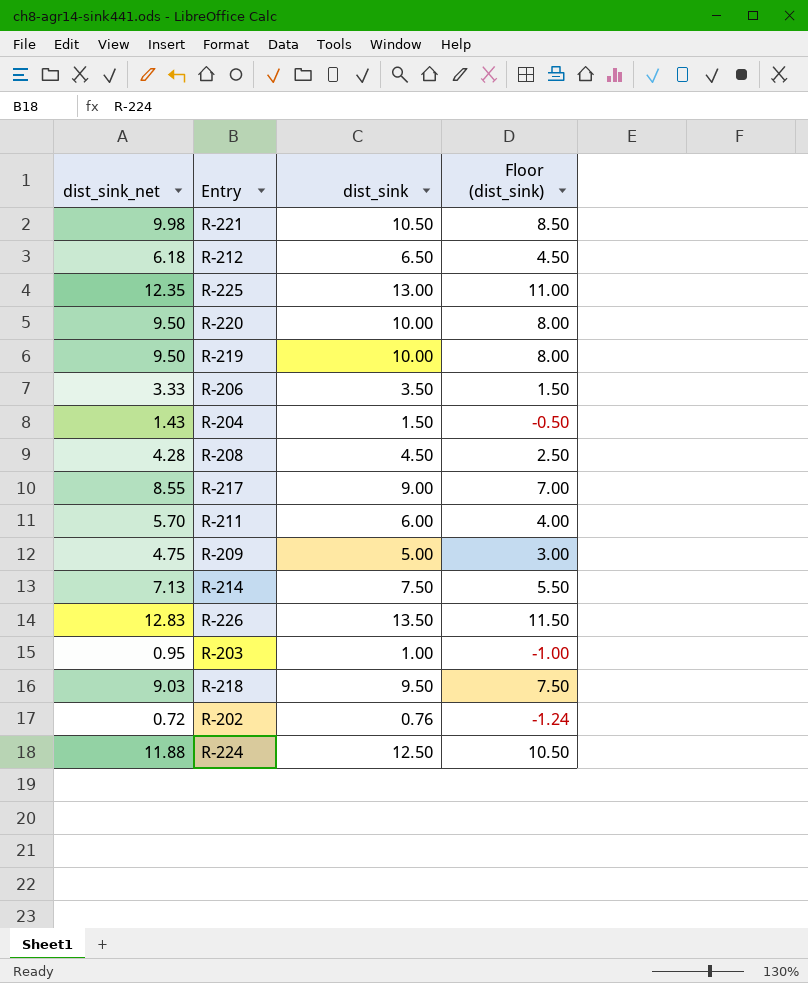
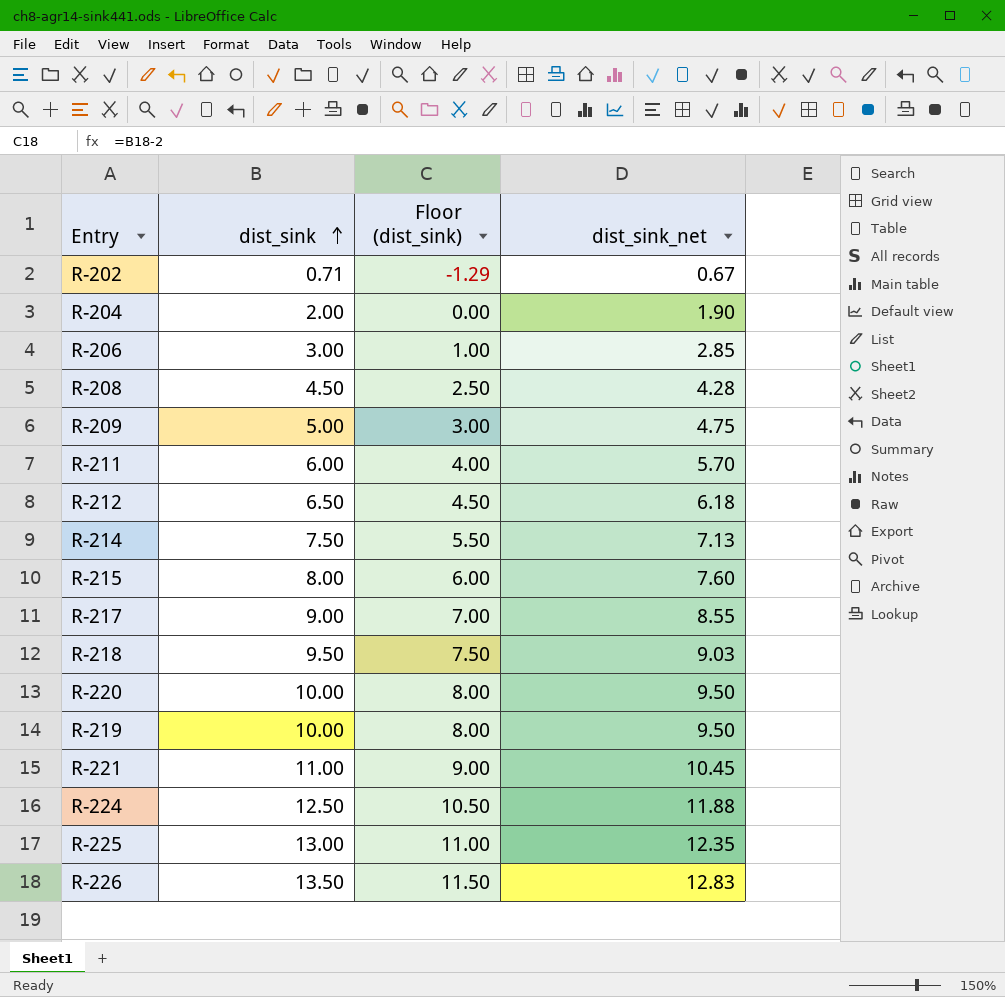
row order: none -> dist_sink ascending
column dist_sink_net | position: 1 -> 4
row R-203: 0.95 | 1.00 | -1.00 -> none
R-202 | dist_sink: 0.76 -> 0.71
R-202 | Floor (dist_sink): -1.24 -> -1.29
R-202 | dist_sink_net: 0.72 -> 0.67
R-204 | dist_sink: 1.50 -> 2.00
R-204 | Floor (dist_sink): -0.50 -> 0.00
R-204 | dist_sink_net: 1.43 -> 1.90
R-206 | dist_sink: 3.50 -> 3.00
R-206 | Floor (dist_sink): 1.50 -> 1.00
R-206 | dist_sink_net: 3.33 -> 2.85
row R-215: none -> 8.00 | 6.00 | 7.60
R-221 | dist_sink: 10.50 -> 11.00
R-221 | Floor (dist_sink): 8.50 -> 9.00
R-221 | dist_sink_net: 9.98 -> 10.45

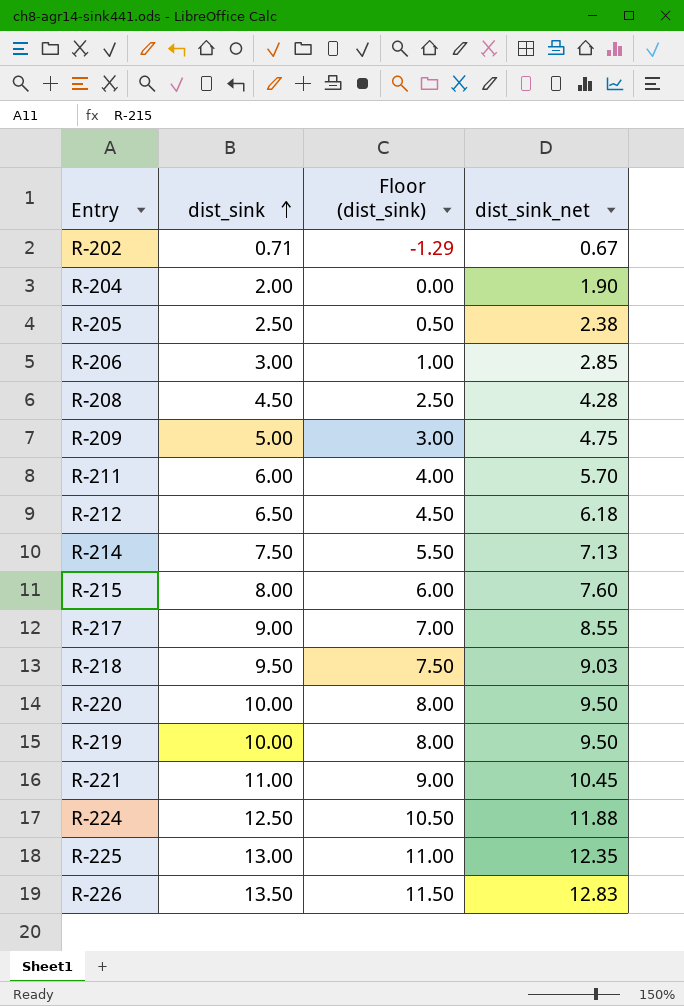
row R-205: none -> 2.50 | 0.50 | 2.38

